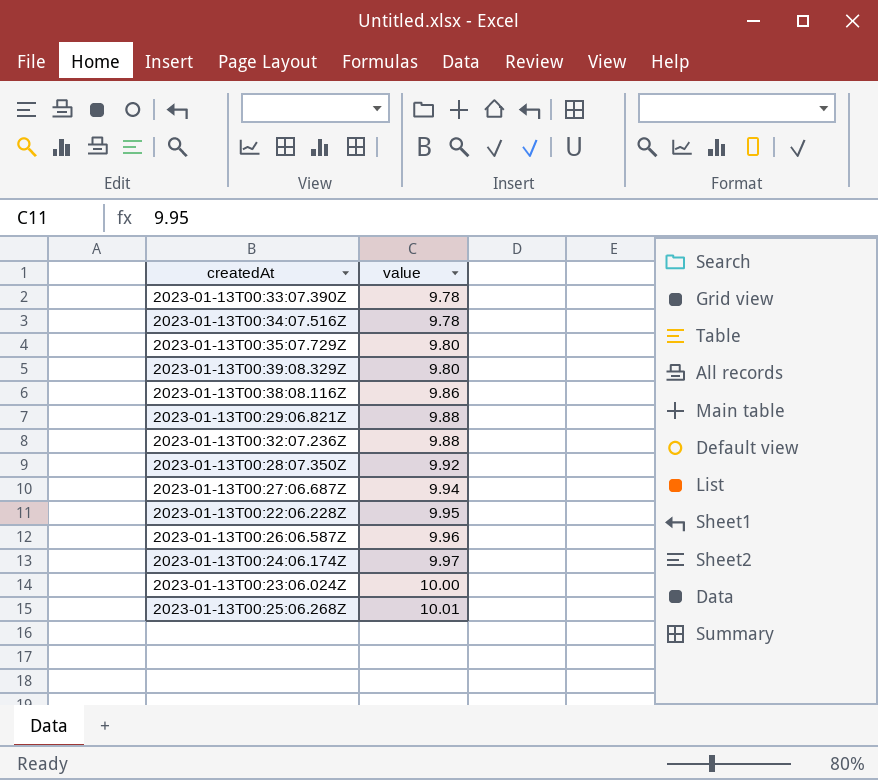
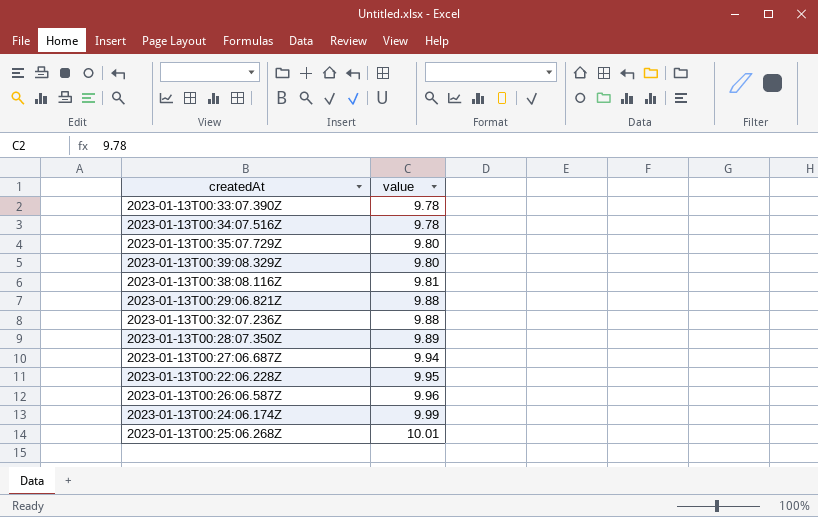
row 2023-01-13T00:23:06.024Z: 10.00 -> none
2023-01-13T00:38:08.116Z | value: 9.86 -> 9.81
2023-01-13T00:28:07.350Z | value: 9.92 -> 9.89
2023-01-13T00:24:06.174Z | value: 9.97 -> 9.99

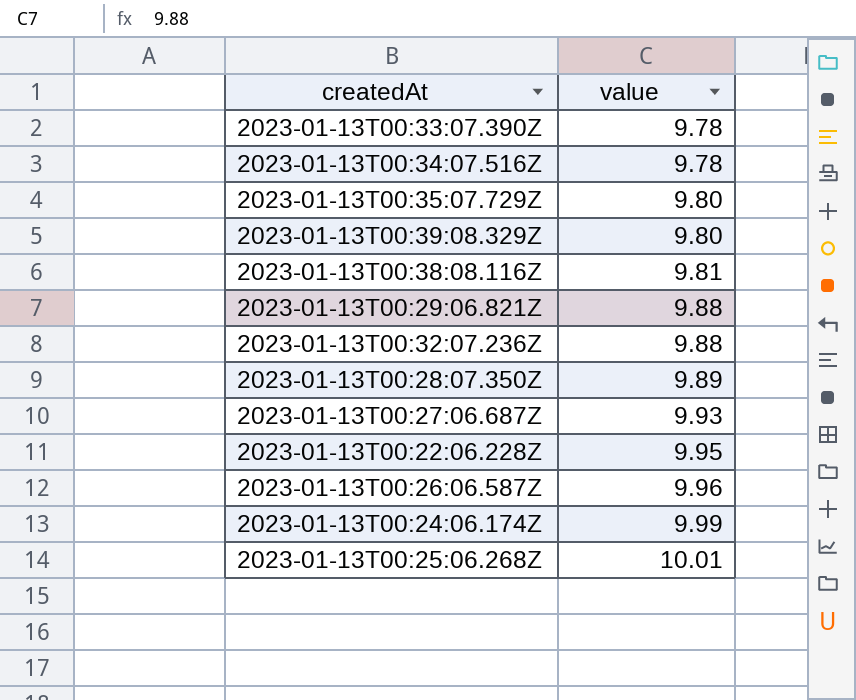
2023-01-13T00:27:06.687Z | value: 9.94 -> 9.93

